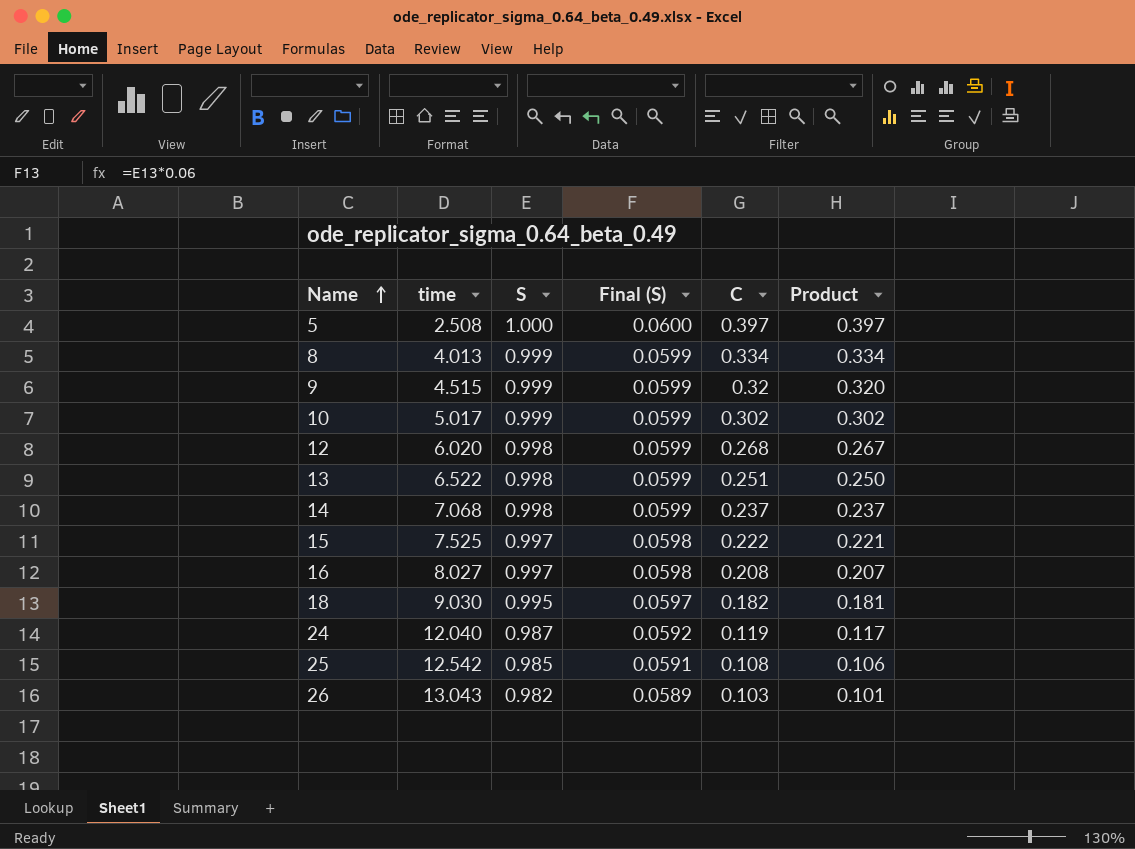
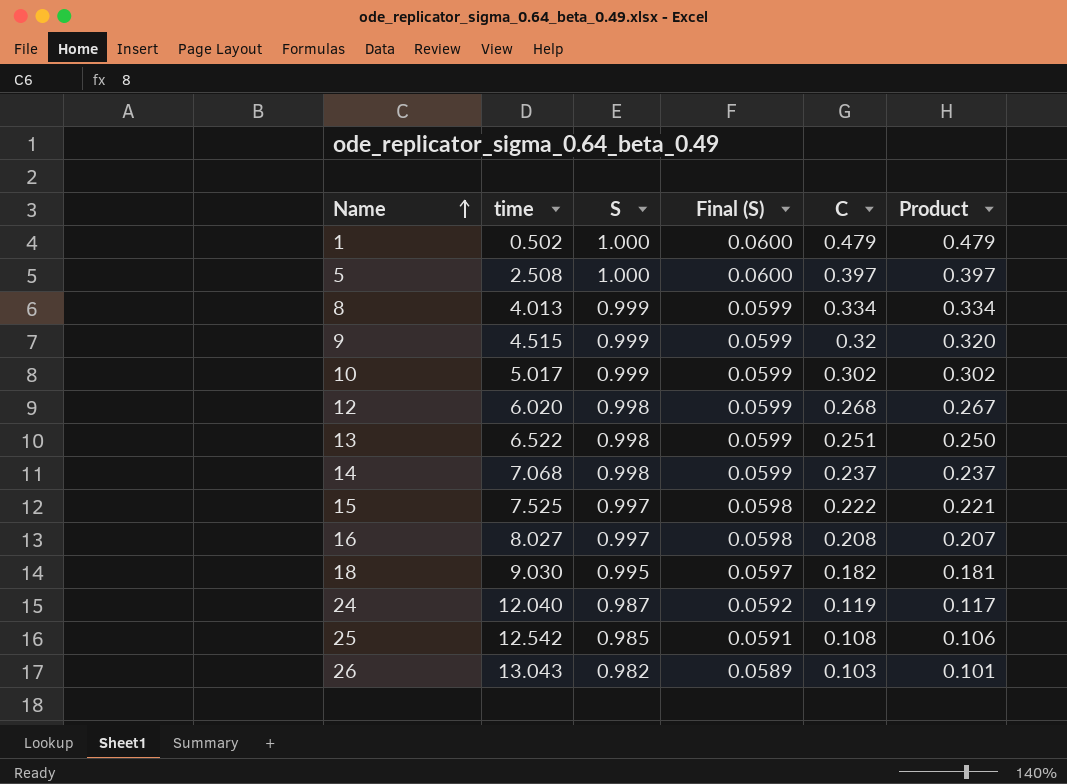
row 1: none -> 0.502 | 1.000 | 0.0600 | 0.479 | 0.479

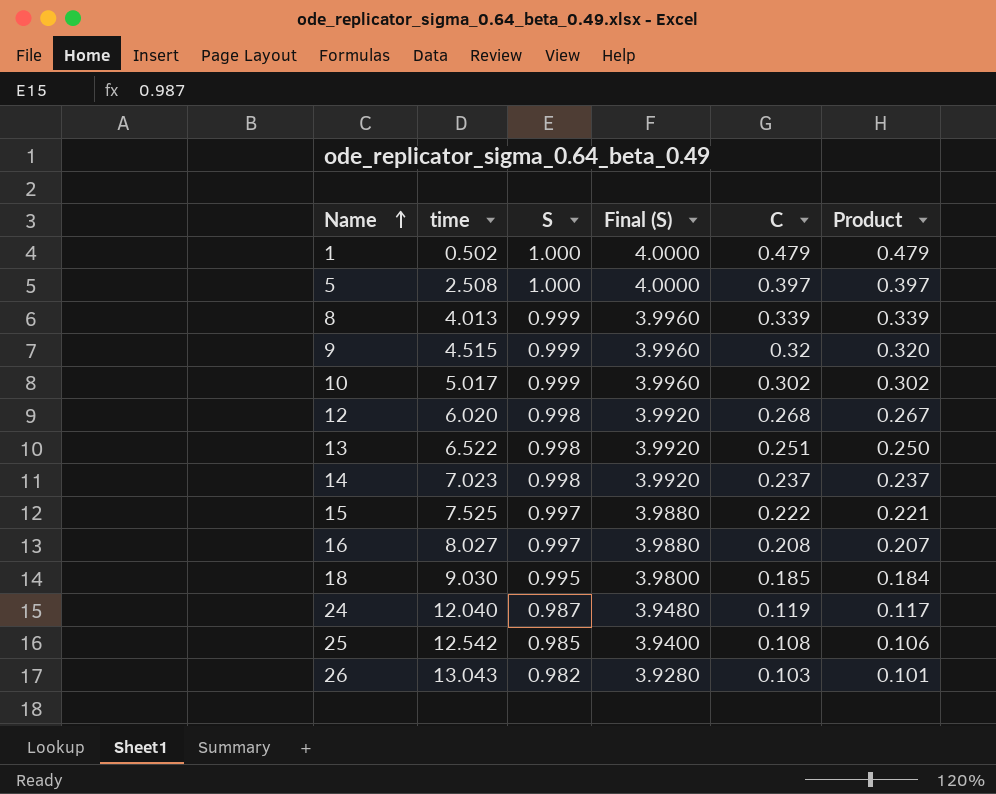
column Final (S) | formula: [S] * 0.06 -> [S] * 4
8 | C: 0.334 -> 0.339
8 | Product: 0.334 -> 0.339
14 | time: 7.068 -> 7.023
18 | C: 0.182 -> 0.185
18 | Product: 0.181 -> 0.184

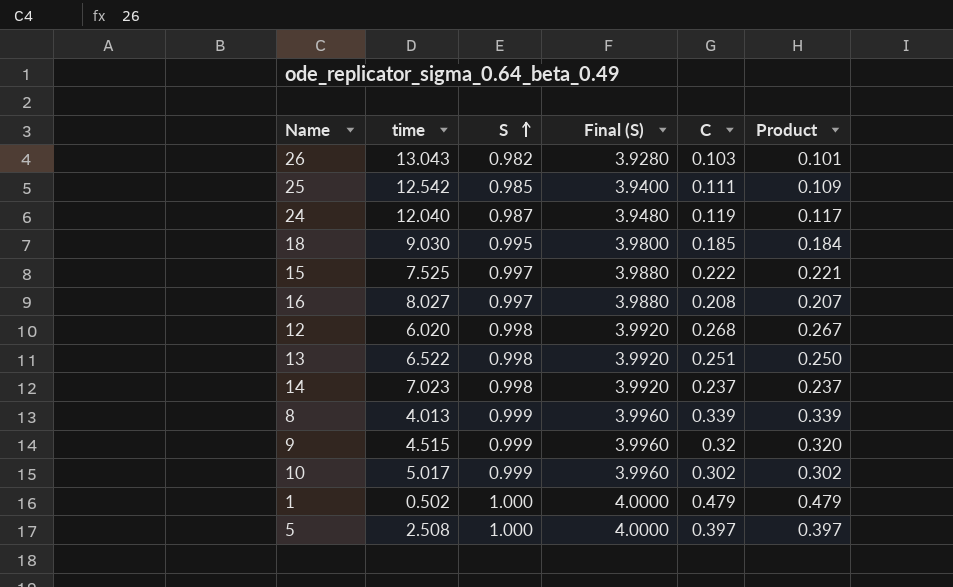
row order: Name ascending -> S ascending
25 | C: 0.108 -> 0.111
25 | Product: 0.106 -> 0.109

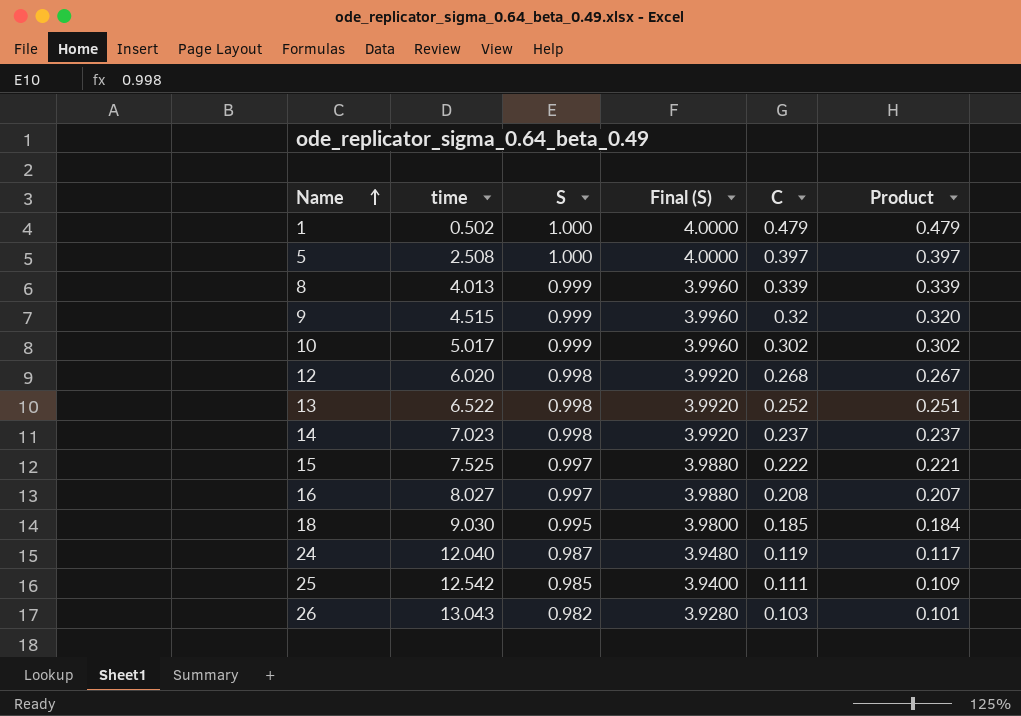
row order: S ascending -> Name ascending
13 | C: 0.251 -> 0.252
13 | Product: 0.250 -> 0.251

